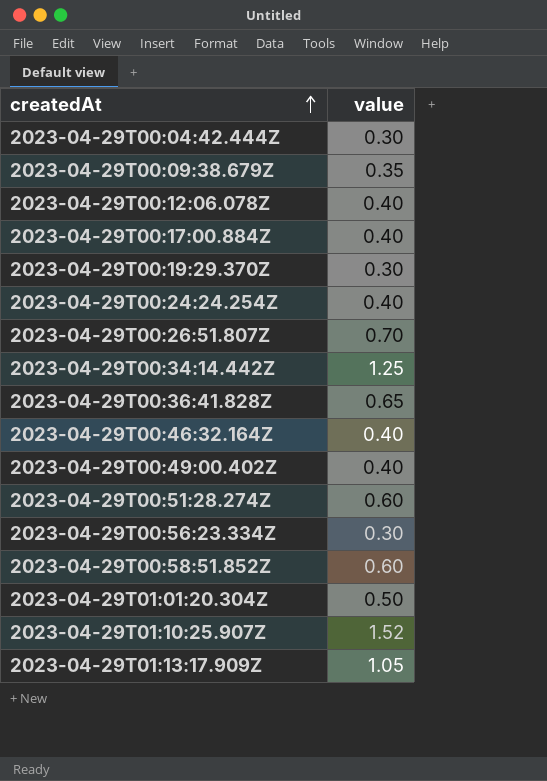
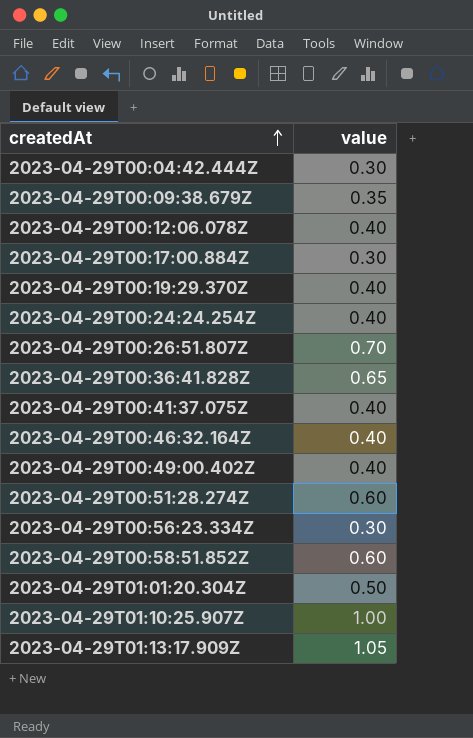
row 2023-04-29T00:34:14.442Z: 1.25 -> none
2023-04-29T00:17:00.884Z | value: 0.40 -> 0.30
2023-04-29T00:19:29.370Z | value: 0.30 -> 0.40
row 2023-04-29T00:41:37.075Z: none -> 0.40
2023-04-29T01:10:25.907Z | value: 1.52 -> 1.00

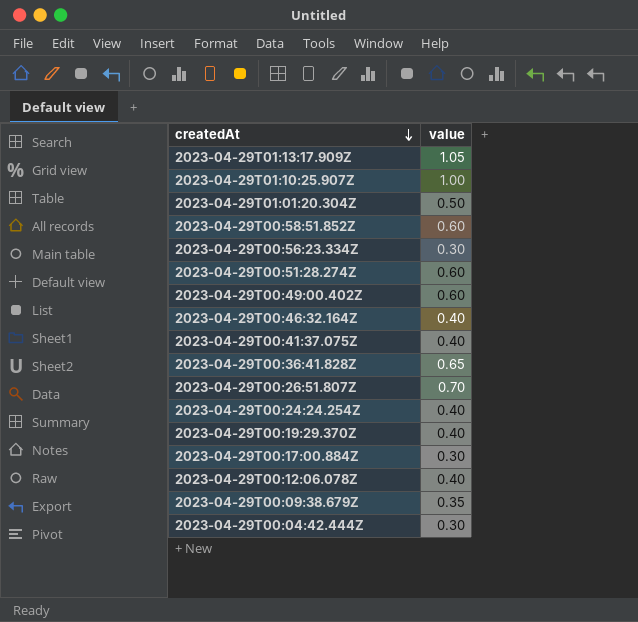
row order: createdAt ascending -> createdAt descending
2023-04-29T00:49:00.402Z | value: 0.40 -> 0.60

